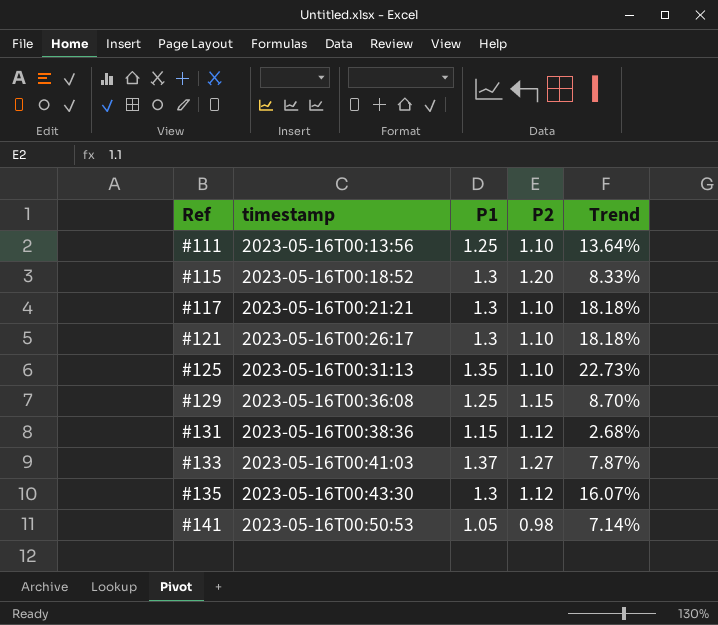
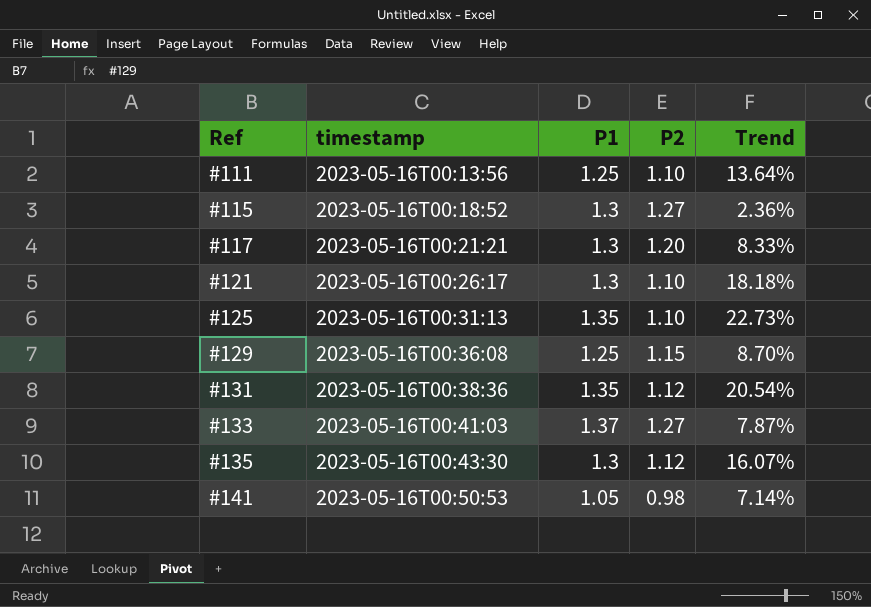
#115 | P2: 1.20 -> 1.27
#115 | Trend: 8.33% -> 2.36%
#117 | P2: 1.10 -> 1.20
#117 | Trend: 18.18% -> 8.33%
#131 | P1: 1.15 -> 1.35
#131 | Trend: 2.68% -> 20.54%

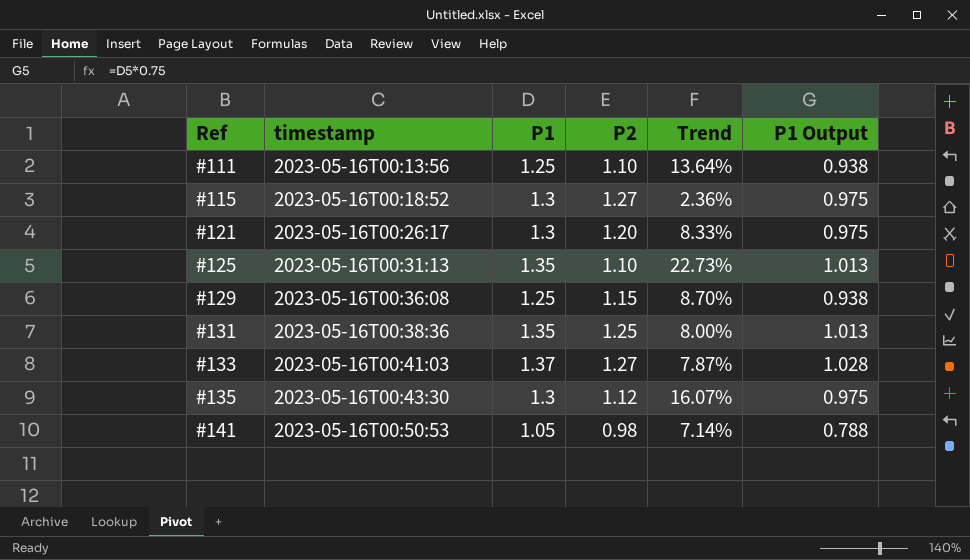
column P1 Output | formula: none -> [P1] * 0.75
row #117: 2023-05-16T00:21:21 | 1.3 | 1.20 | 8.33% -> none
#121 | P2: 1.10 -> 1.20
#121 | Trend: 18.18% -> 8.33%
#131 | P2: 1.12 -> 1.25
#131 | Trend: 20.54% -> 8.00%

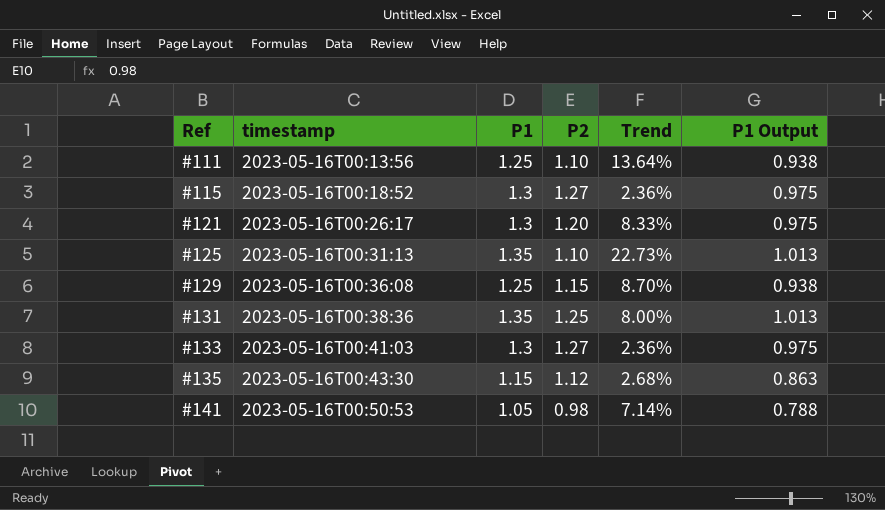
#133 | P1: 1.37 -> 1.3
#133 | Trend: 7.87% -> 2.36%
#133 | P1 Output: 1.028 -> 0.975
#135 | P1: 1.3 -> 1.15
#135 | Trend: 16.07% -> 2.68%
#135 | P1 Output: 0.975 -> 0.863

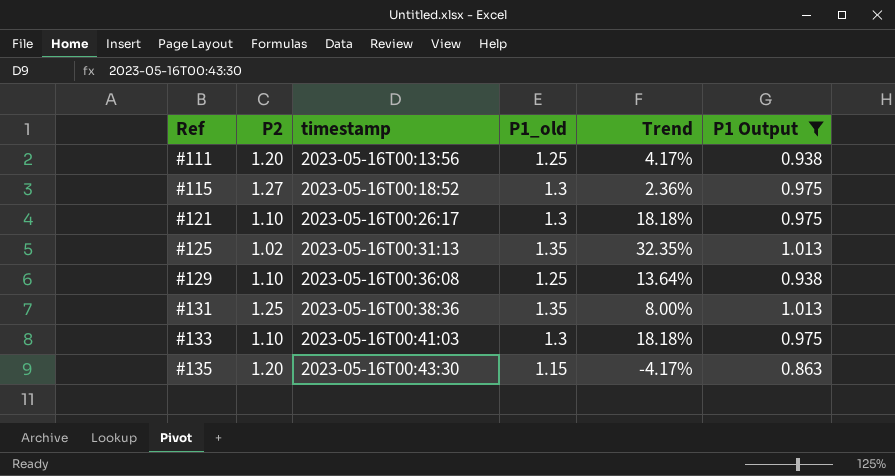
filter: none -> P1 Output != 0.788
column P2 | position: 4 -> 2
column name: P1 -> P1_old
#111 | P2: 1.10 -> 1.20
#111 | Trend: 13.64% -> 4.17%
#121 | P2: 1.20 -> 1.10
#121 | Trend: 8.33% -> 18.18%
#125 | P2: 1.10 -> 1.02
#125 | Trend: 22.73% -> 32.35%
#129 | P2: 1.15 -> 1.10
#129 | Trend: 8.70% -> 13.64%
#133 | P2: 1.27 -> 1.10
#133 | Trend: 2.36% -> 18.18%
#135 | P2: 1.12 -> 1.20
#135 | Trend: 2.68% -> -4.17%

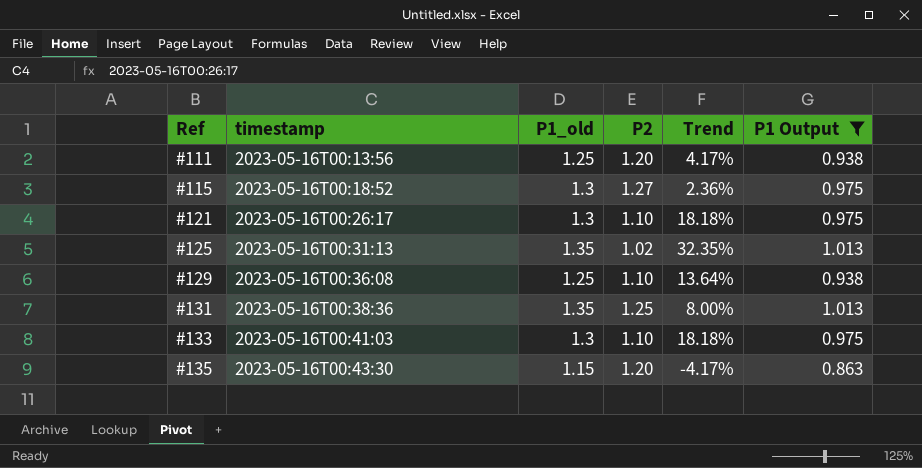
column P2 | position: 2 -> 4

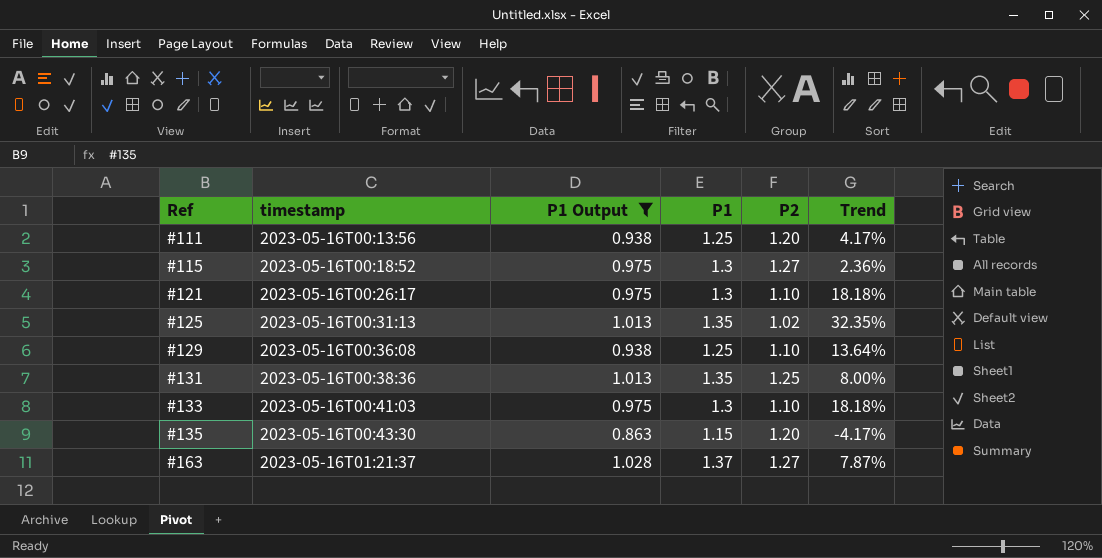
column P1 Output | position: 6 -> 3
column name: P1_old -> P1
row #163: none -> 2023-05-16T01:21:37 | 1.028 | 1.37 | 1.27 | 7.87%

